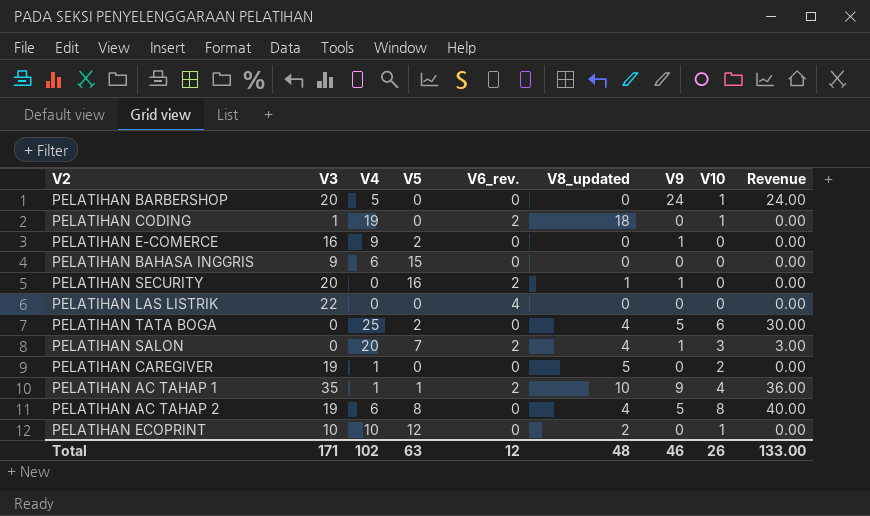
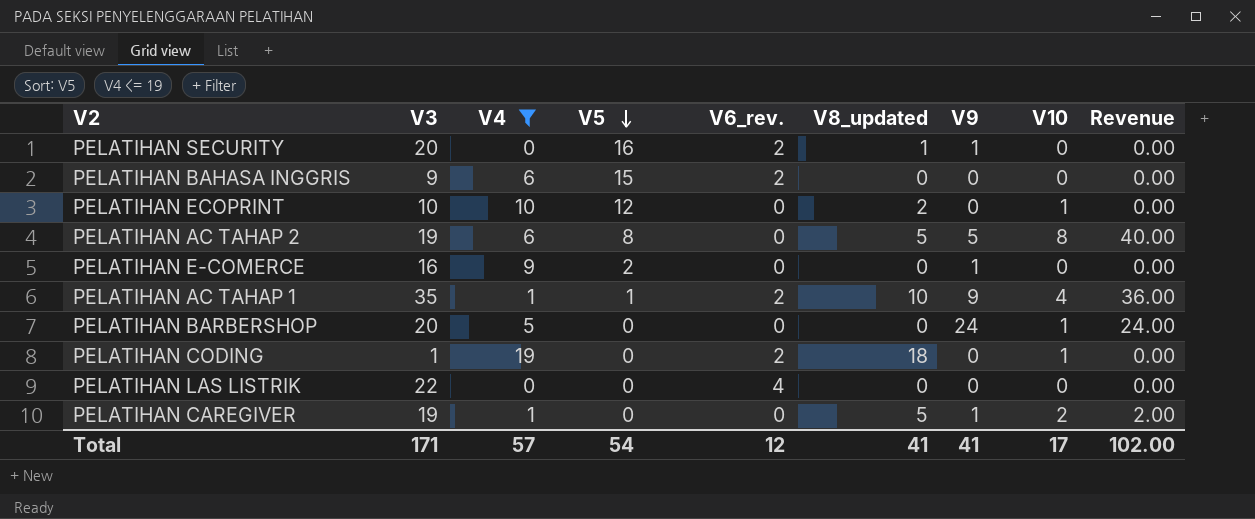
filter: none -> V4 <= 19
row order: none -> V5 descending
PELATIHAN BAHASA INGGRIS | V6_rev.: 0 -> 2
PELATIHAN AC TAHAP 2 | V8_updated: 4 -> 5
PELATIHAN CAREGIVER | V9: 0 -> 1
PELATIHAN CAREGIVER | Revenue: 0.00 -> 2.00
Total | V4: 102 -> 57
Total | V5: 63 -> 54
Total | V8_updated: 48 -> 41
Total | V9: 46 -> 41
Total | V10: 26 -> 17
Total | Revenue: 133.00 -> 102.00

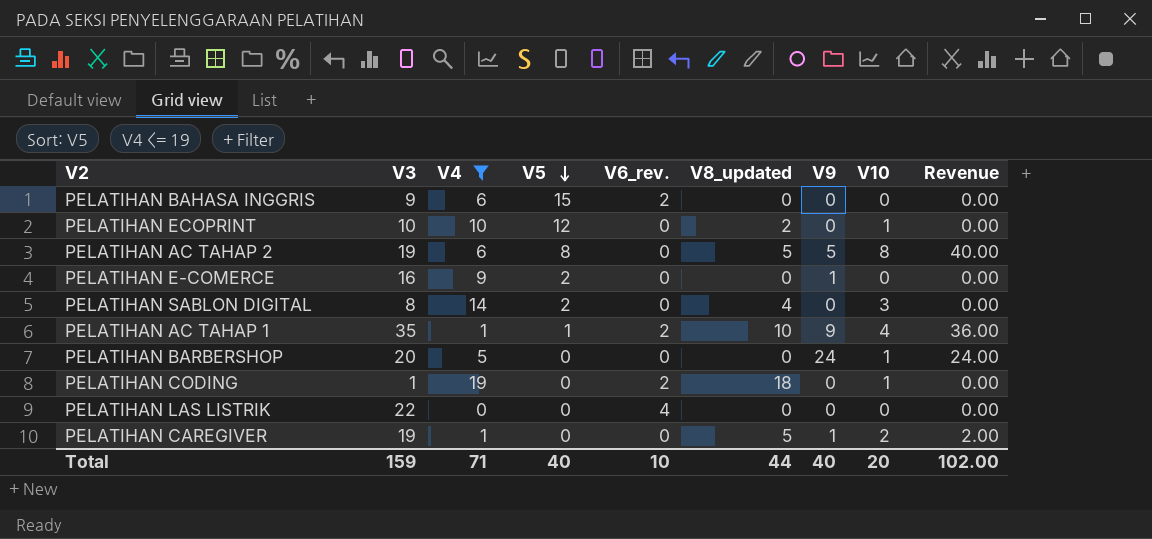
row PELATIHAN SECURITY: 20 | 0 | 16 | 2 | 1 | 1 | 0 | 0.00 -> none
row PELATIHAN SABLON DIGITAL: none -> 8 | 14 | 2 | 0 | 4 | 0 | 3 | 0.00
Total | V3: 171 -> 159
Total | V4: 57 -> 71
Total | V5: 54 -> 40
Total | V6_rev.: 12 -> 10
Total | V8_updated: 41 -> 44
Total | V9: 41 -> 40
Total | V10: 17 -> 20

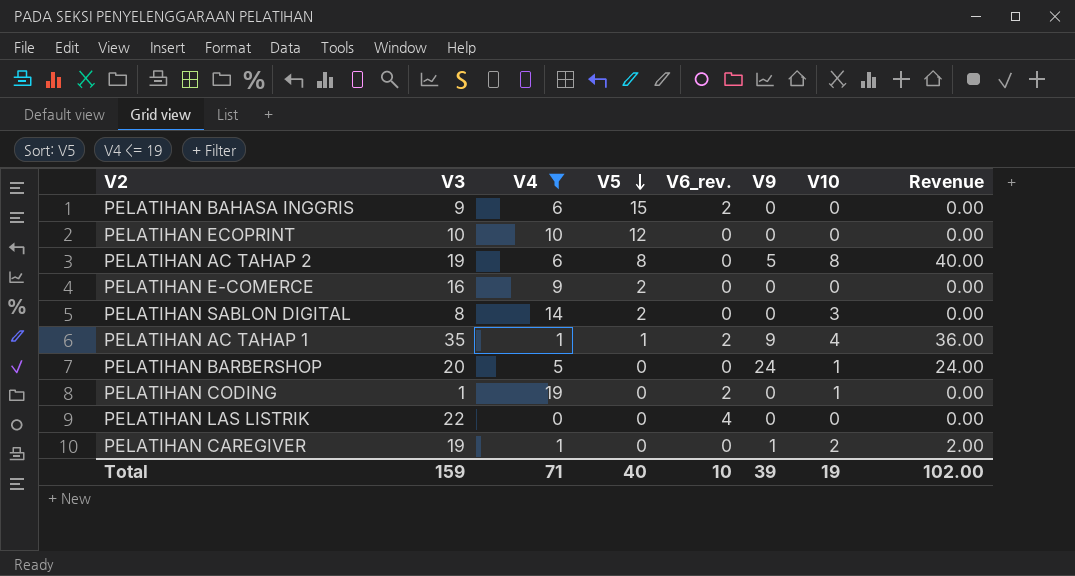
column V8_updated | position: 6 -> none
PELATIHAN ECOPRINT | V10: 1 -> 0
PELATIHAN E-COMERCE | V9: 1 -> 0
Total | V9: 40 -> 39
Total | V10: 20 -> 19

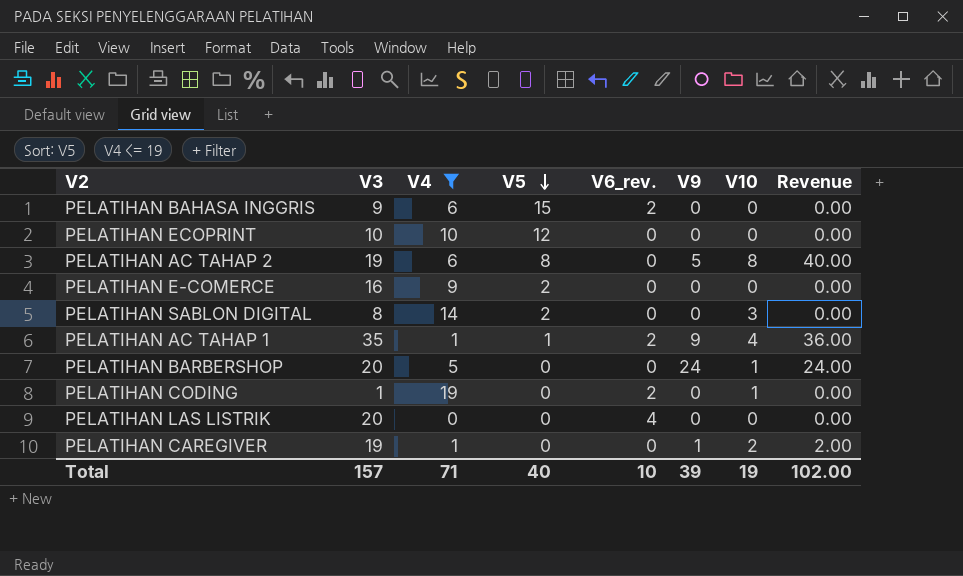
PELATIHAN LAS LISTRIK | V3: 22 -> 20
Total | V3: 159 -> 157

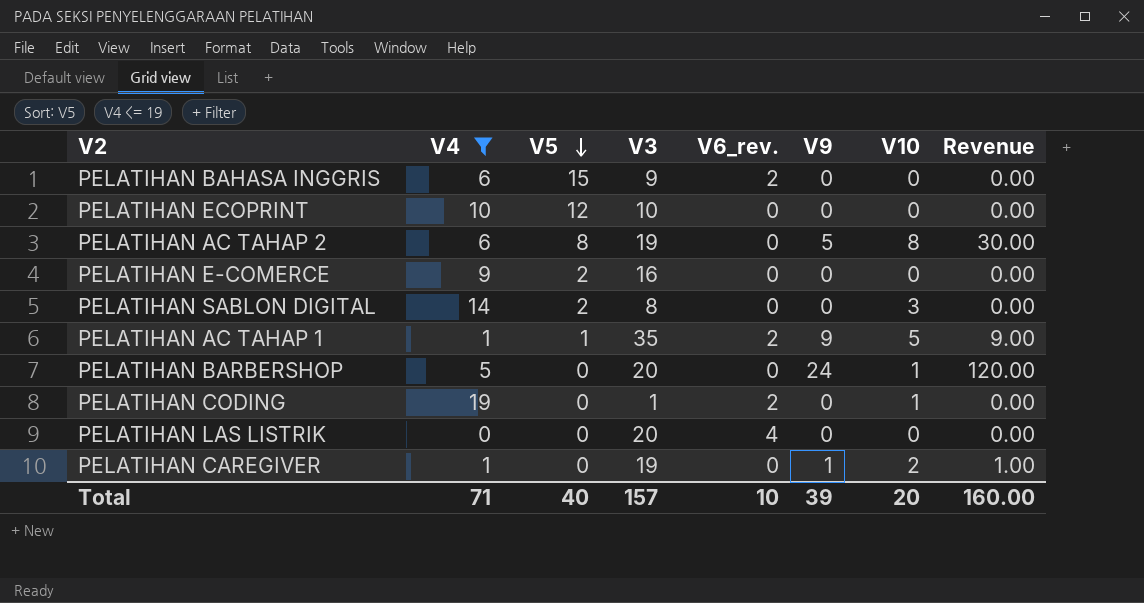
column V3 | position: 2 -> 4
column Revenue | formula: [V9] * [V10] -> [V4] * [V9]
PELATIHAN AC TAHAP 1 | V10: 4 -> 5
Total | V10: 19 -> 20
Total | Revenue: 102.00 -> 160.00

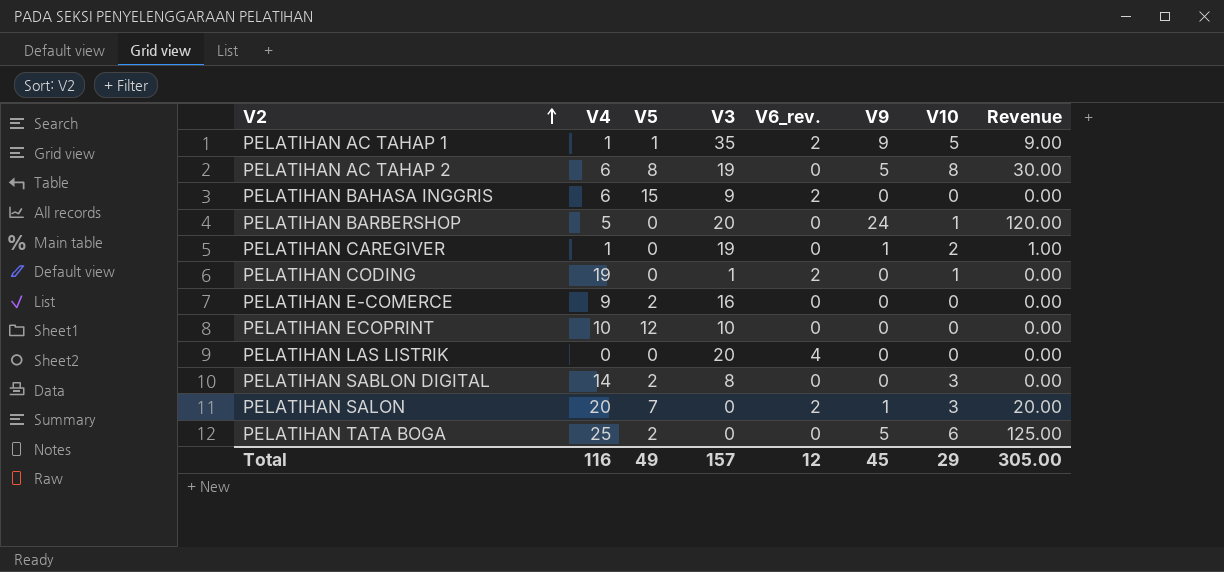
filter: V4 <= 19 -> none
row order: V5 descending -> V2 ascending
Total | V4: 71 -> 116
Total | V5: 40 -> 49
Total | V6_rev.: 10 -> 12
Total | V9: 39 -> 45
Total | V10: 20 -> 29
Total | Revenue: 160.00 -> 305.00

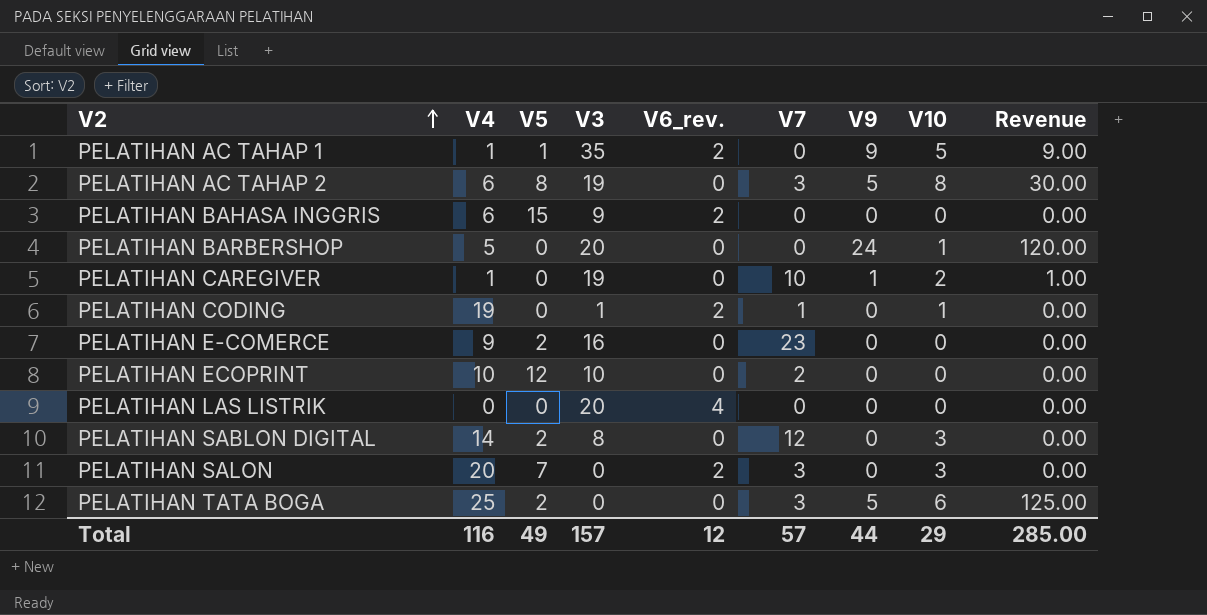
column V7 | position: none -> 6
PELATIHAN SALON | V9: 1 -> 0
PELATIHAN SALON | Revenue: 20.00 -> 0.00
Total | V9: 45 -> 44
Total | Revenue: 305.00 -> 285.00

